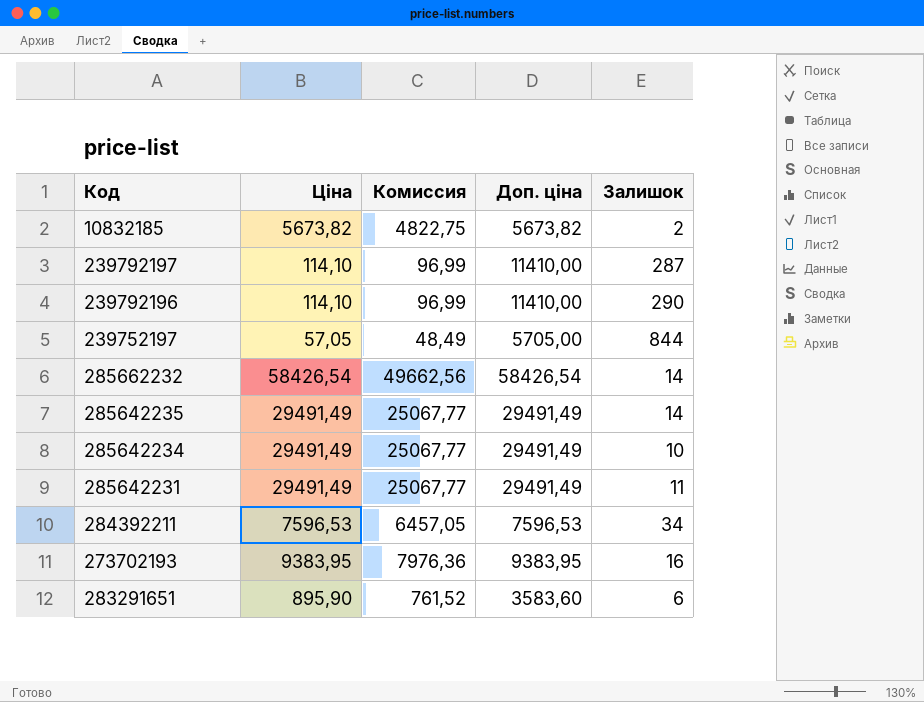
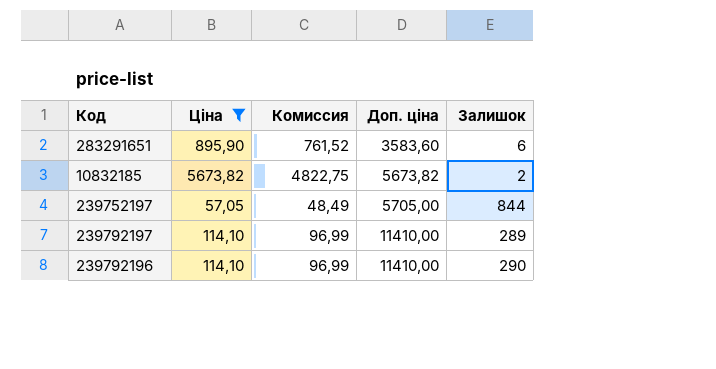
filter: none -> Ціна <= 5673,82
row order: none -> Доп. ціна ascending
239792197 | Залишок: 287 -> 289

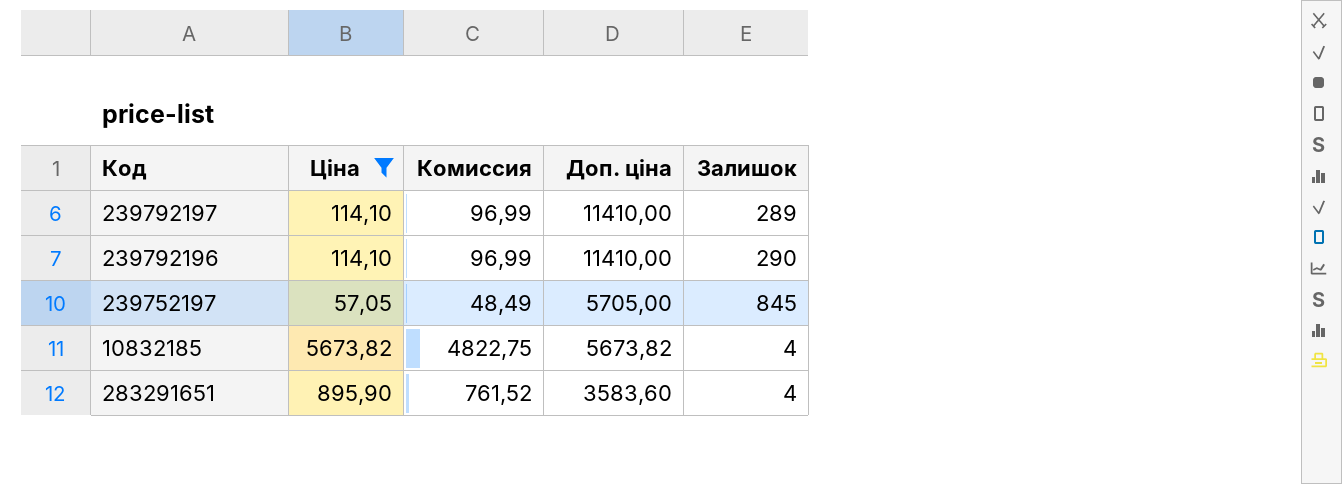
row order: Доп. ціна ascending -> Доп. ціна descending
239752197 | Залишок: 844 -> 845
10832185 | Залишок: 2 -> 4
283291651 | Залишок: 6 -> 4

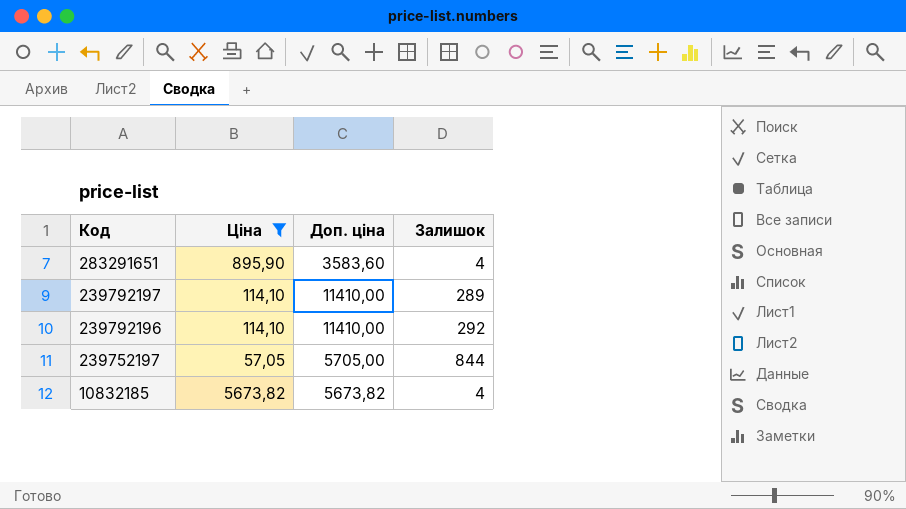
row order: Доп. ціна descending -> Код descending
column Комиссия | formula: [Ціна] * 0,85 -> none
239792196 | Залишок: 290 -> 292
239752197 | Залишок: 845 -> 844

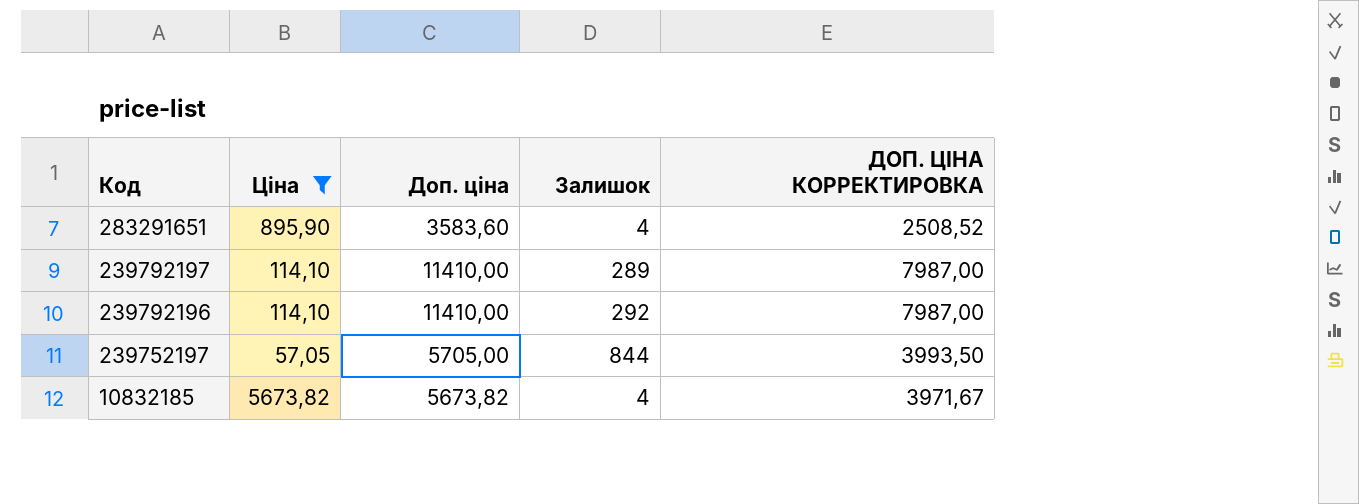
column ДОП. ЦІНА КОРРЕКТИРОВКА | formula: none -> [Доп. ціна] * 0,7

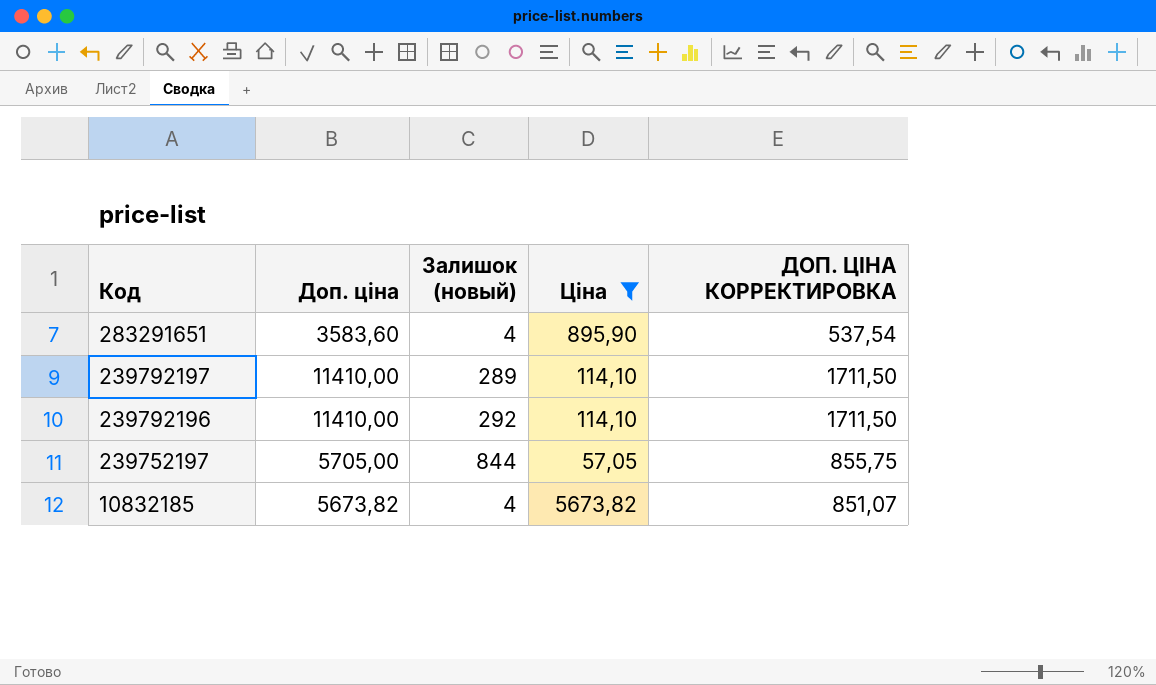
column name: Залишок -> Залишок (новый)
column Ціна | position: 2 -> 4
column ДОП. ЦІНА КОРРЕКТИРОВКА | formula: [Доп. ціна] * 0,7 -> [Доп. ціна] * 0,15

